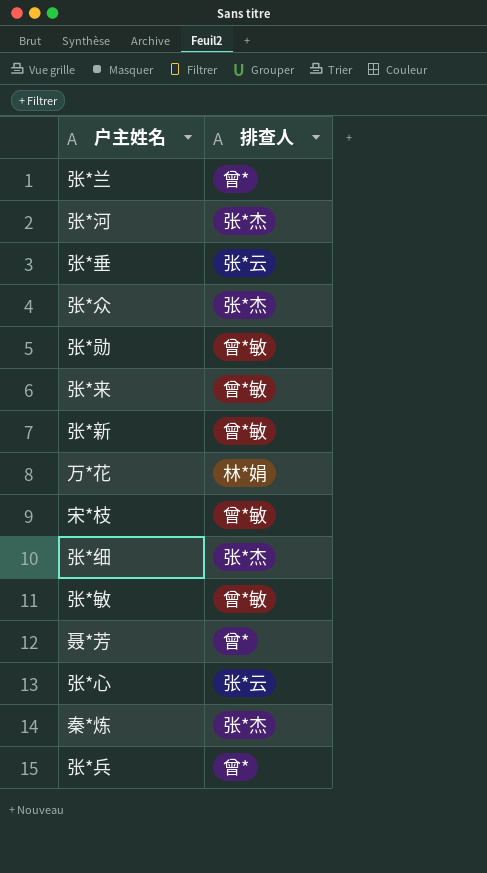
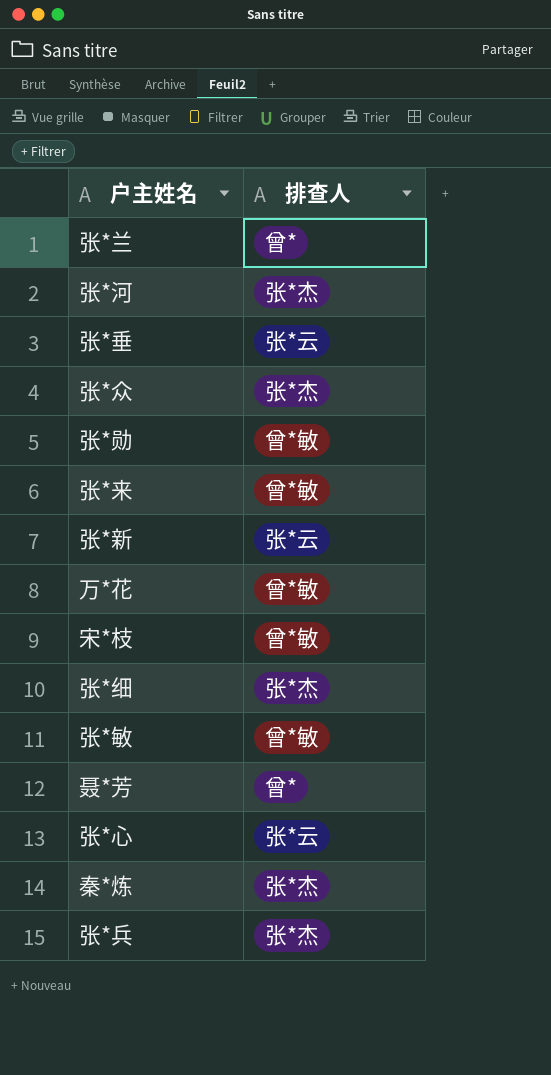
张*新 | 排查人: 曾*敏 -> 张*云
万*花 | 排查人: 林*娟 -> 曾*敏
张*兵 | 排查人: 曾* -> 张*杰

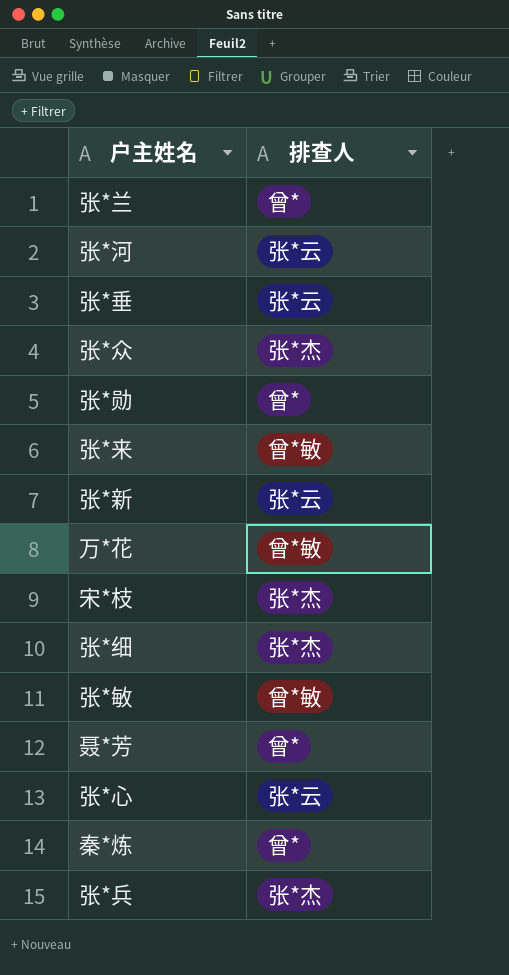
张*河 | 排查人: 张*杰 -> 张*云
张*勋 | 排查人: 曾*敏 -> 曾*
宋*枝 | 排查人: 曾*敏 -> 张*杰
秦*炼 | 排查人: 张*杰 -> 曾*

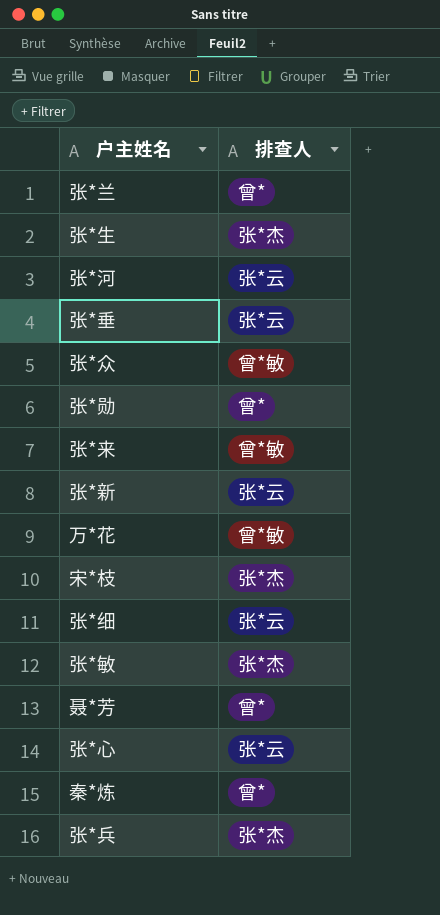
row 张*生: none -> 张*杰
张*众 | 排查人: 张*杰 -> 曾*敏
张*细 | 排查人: 张*杰 -> 张*云
张*敏 | 排查人: 曾*敏 -> 张*杰

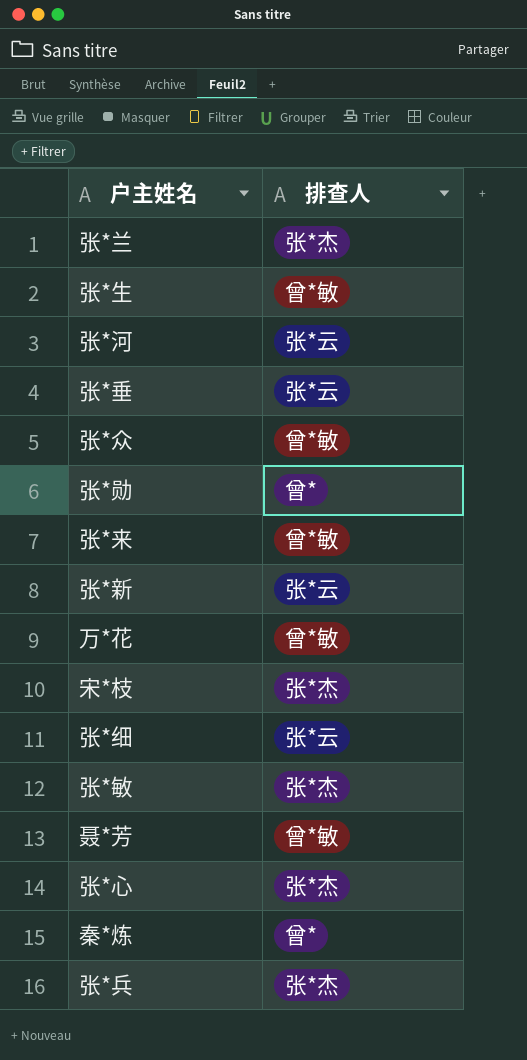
张*兰 | 排查人: 曾* -> 张*杰
张*生 | 排查人: 张*杰 -> 曾*敏
聂*芳 | 排查人: 曾* -> 曾*敏
张*心 | 排查人: 张*云 -> 张*杰

